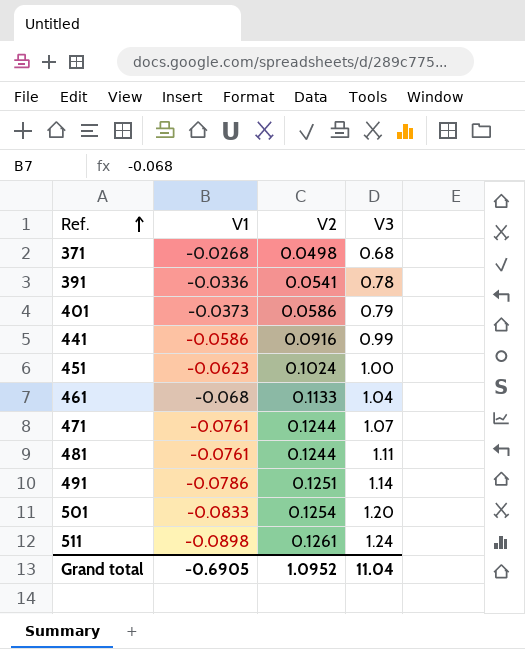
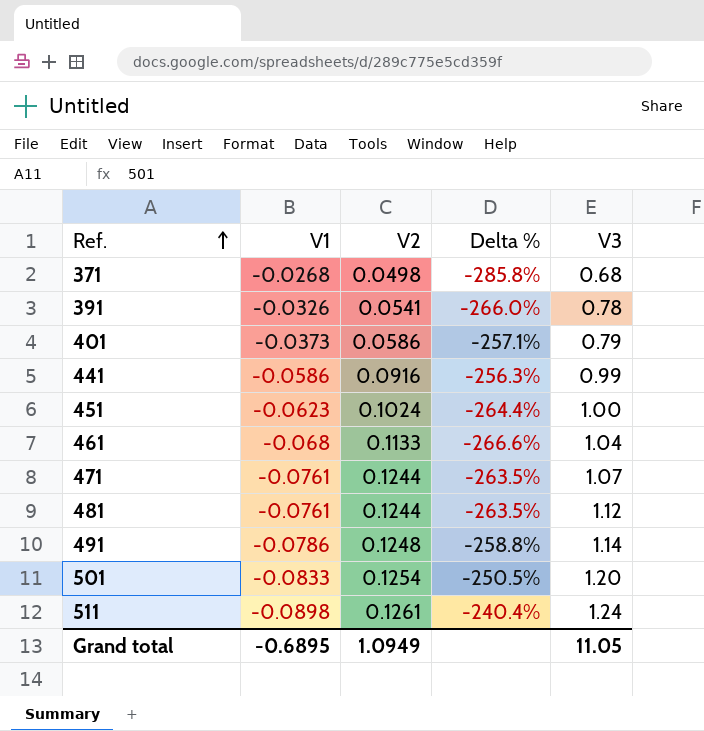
column Delta % | formula: none -> ([V2] - [V1]) / [V1]
391 | V1: -0.0336 -> -0.0326
481 | V3: 1.11 -> 1.12
491 | V2: 0.1251 -> 0.1248
Grand total | V1: -0.6905 -> -0.6895
Grand total | V2: 1.0952 -> 1.0949
Grand total | V3: 11.04 -> 11.05

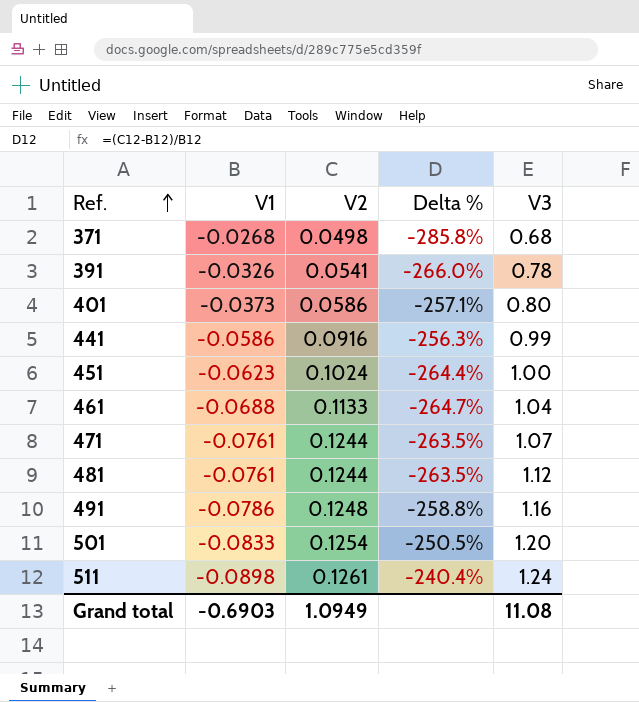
401 | V3: 0.79 -> 0.80
461 | V1: -0.068 -> -0.0688
461 | Delta %: -266.6% -> -264.7%
491 | V3: 1.14 -> 1.16
Grand total | V1: -0.6895 -> -0.6903
Grand total | V3: 11.05 -> 11.08

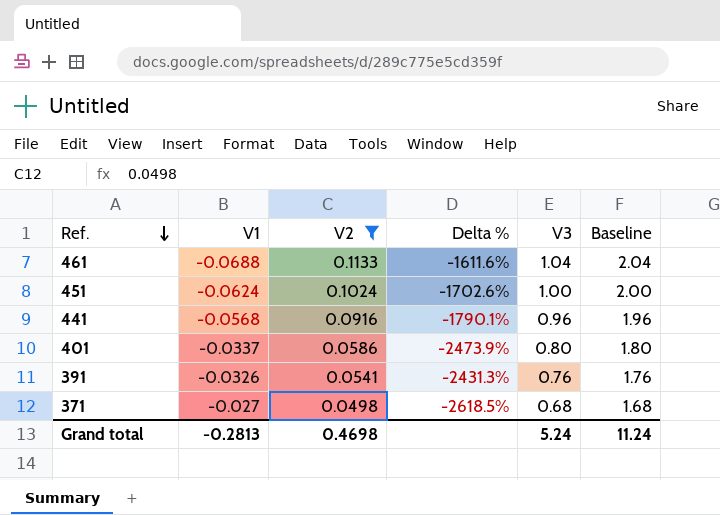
filter: none -> V2 <= 0.1133
row order: Ref. ascending -> Ref. descending
column Delta % | formula: ([V2] - [V1]) / [V1] -> ([V3] - [V1]) / [V1]
column Baseline | formula: none -> [V3] + 1
451 | V1: -0.0623 -> -0.0624
441 | V1: -0.0586 -> -0.0568
441 | V3: 0.99 -> 0.96
401 | V1: -0.0373 -> -0.0337
391 | V3: 0.78 -> 0.76
371 | V1: -0.0268 -> -0.027
Grand total | V1: -0.6903 -> -0.2813
Grand total | V2: 1.0949 -> 0.4698
Grand total | V3: 11.08 -> 5.24

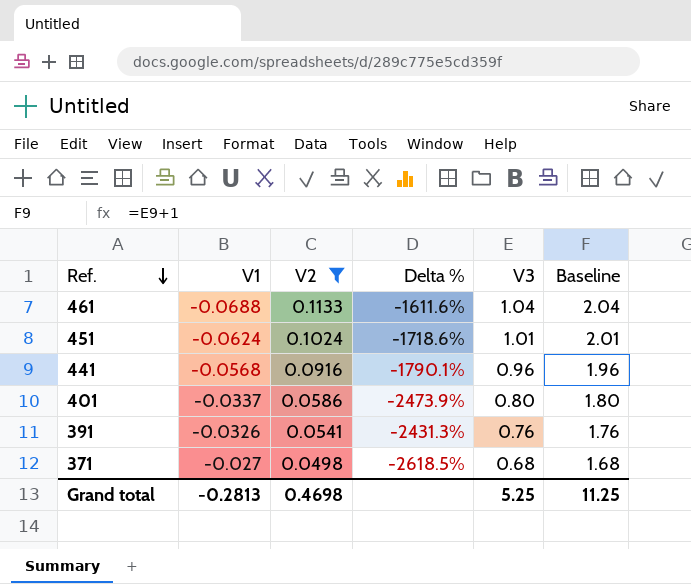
451 | Delta %: -1702.6% -> -1718.6%
451 | V3: 1.00 -> 1.01
451 | Baseline: 2.00 -> 2.01
Grand total | V3: 5.24 -> 5.25
Grand total | Baseline: 11.24 -> 11.25

